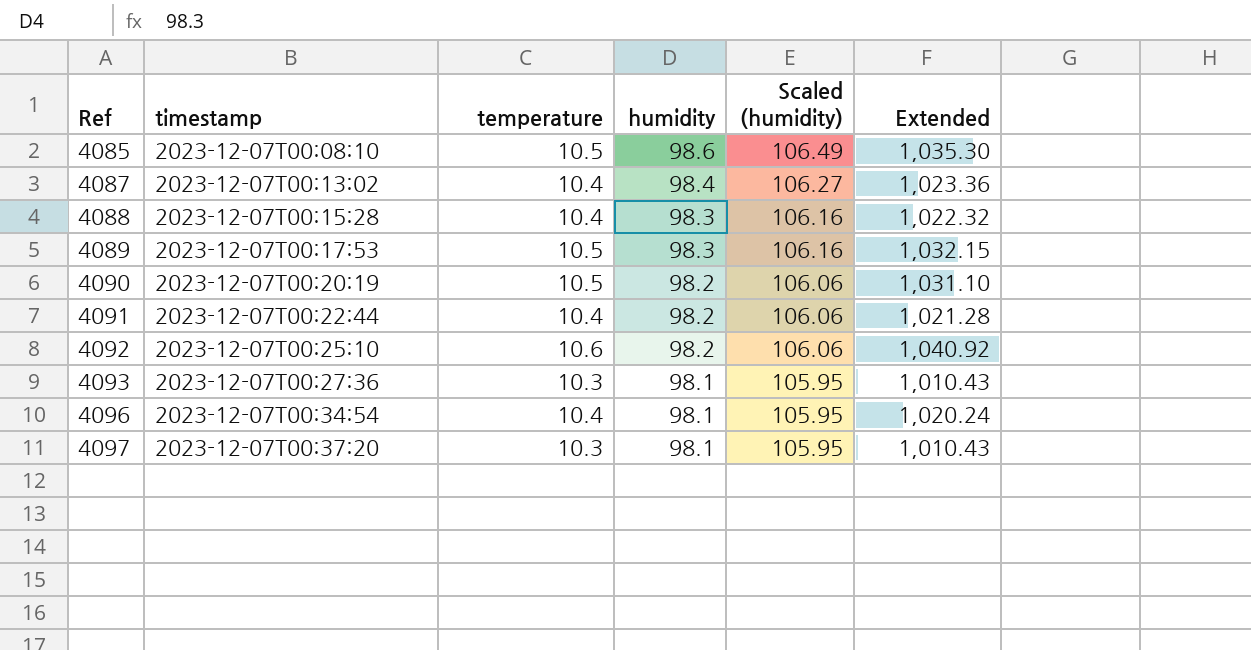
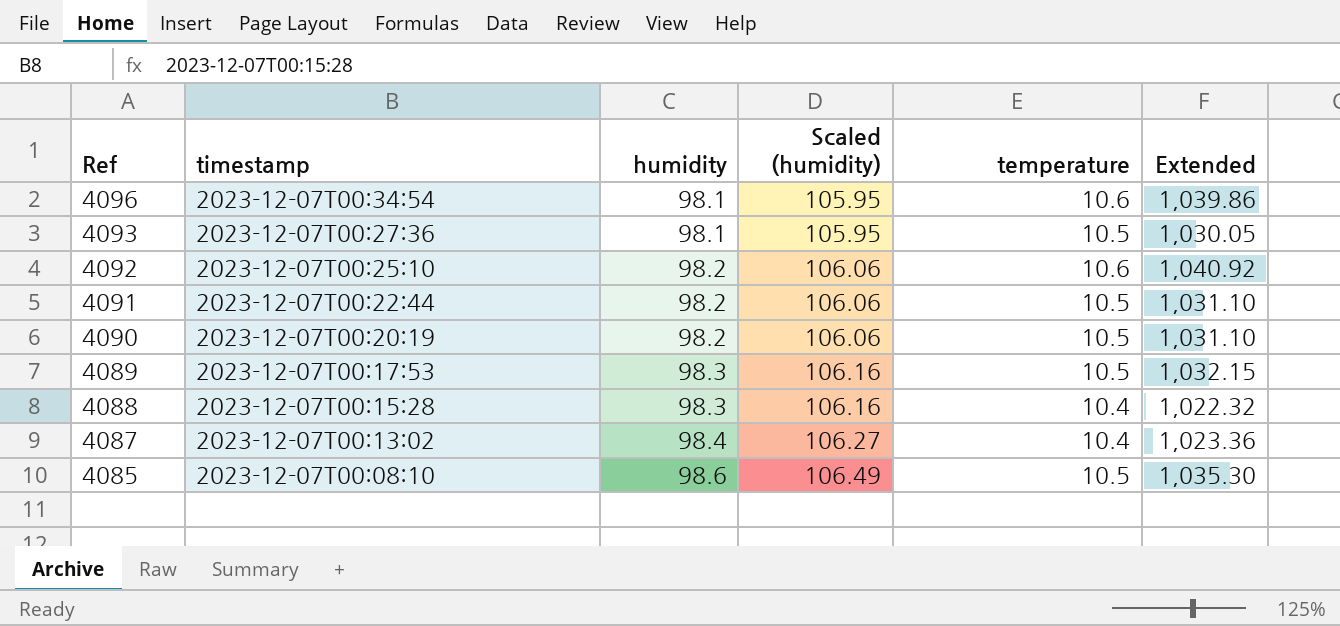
row order: Ref ascending -> Ref descending
column temperature | position: 3 -> 5
row 4097: 2023-12-07T00:37:20 | 10.3 | 98.1 | 105.95 | 1,010.43 -> none
4096 | temperature: 10.4 -> 10.6
4096 | Extended: 1,020.24 -> 1,039.86
4093 | temperature: 10.3 -> 10.5
4093 | Extended: 1,010.43 -> 1,030.05
4091 | temperature: 10.4 -> 10.5
4091 | Extended: 1,021.28 -> 1,031.10

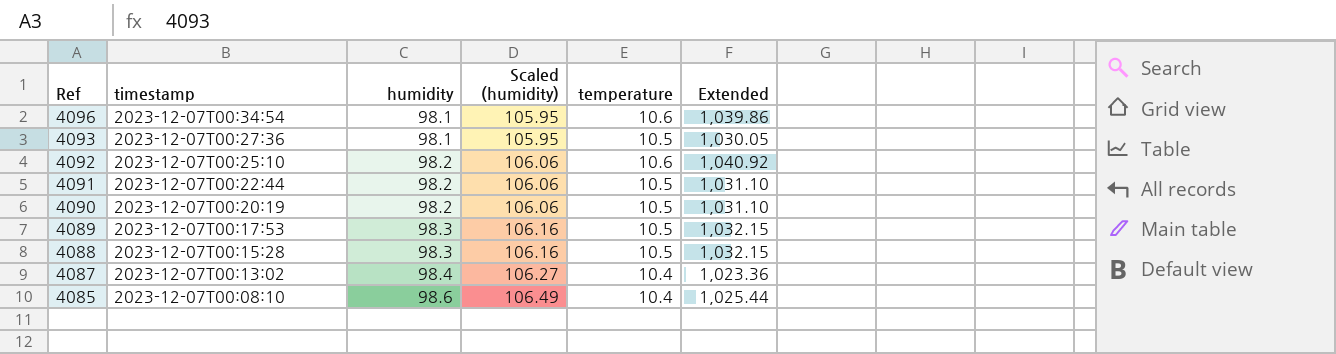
4088 | temperature: 10.4 -> 10.5
4088 | Extended: 1,022.32 -> 1,032.15
4085 | temperature: 10.5 -> 10.4
4085 | Extended: 1,035.30 -> 1,025.44

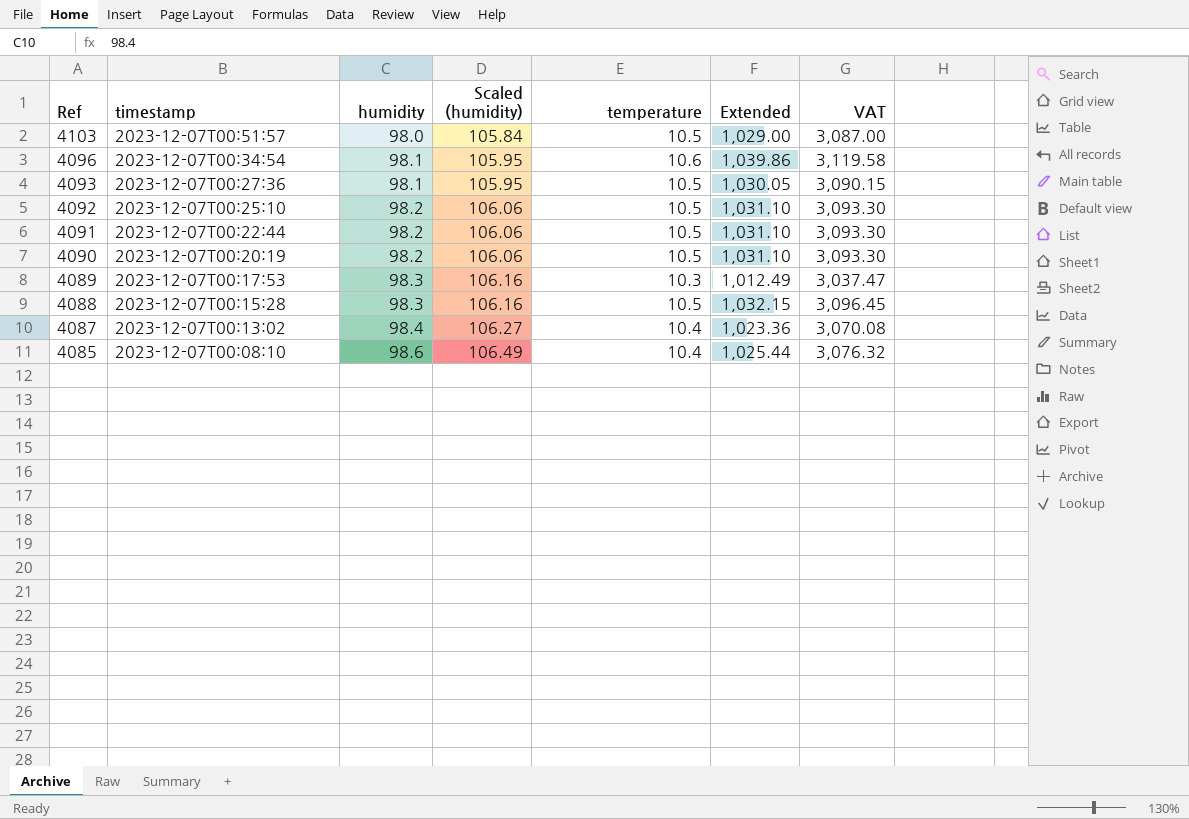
column VAT | formula: none -> [Extended] * 3
row 4103: none -> 2023-12-07T00:51:57 | 98.0 | 105.84 | 10.5 | 1,029.00 | 3,087.00
4092 | temperature: 10.6 -> 10.5
4092 | Extended: 1,040.92 -> 1,031.10
4089 | temperature: 10.5 -> 10.3
4089 | Extended: 1,032.15 -> 1,012.49

